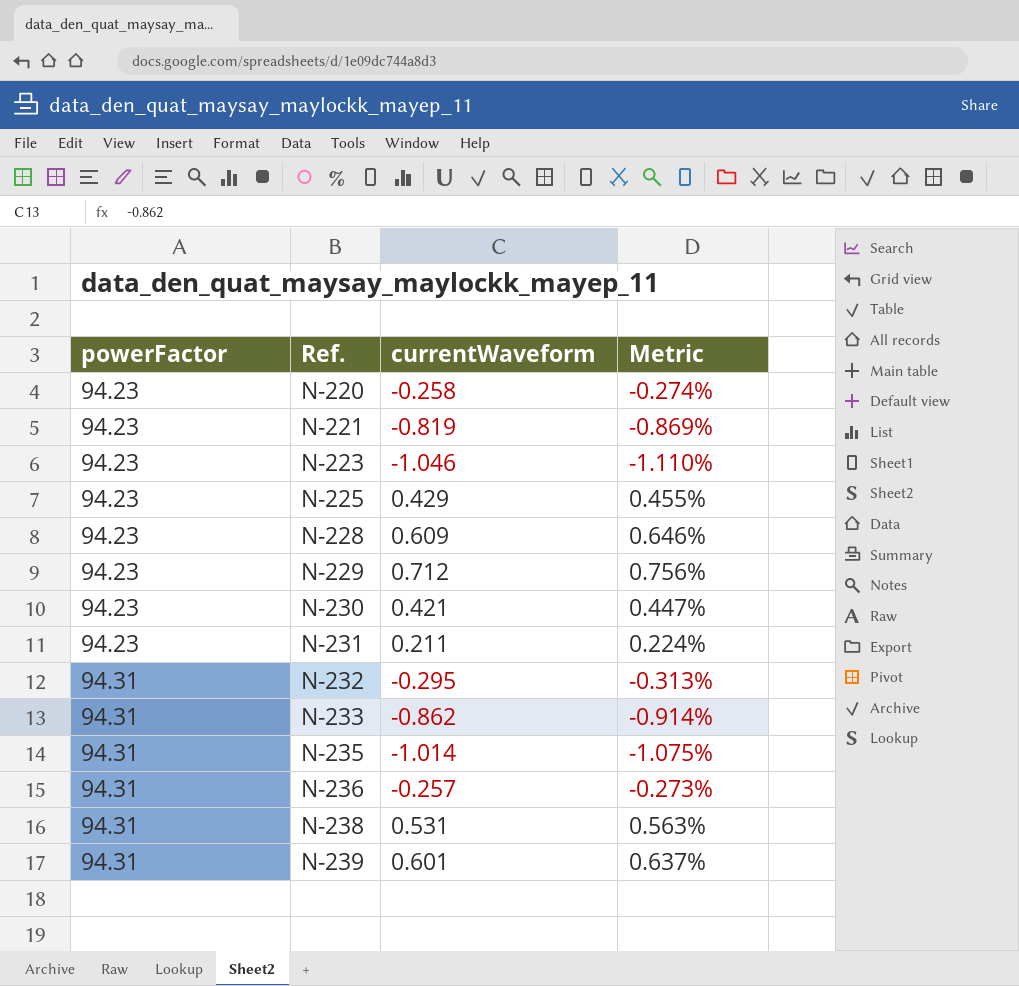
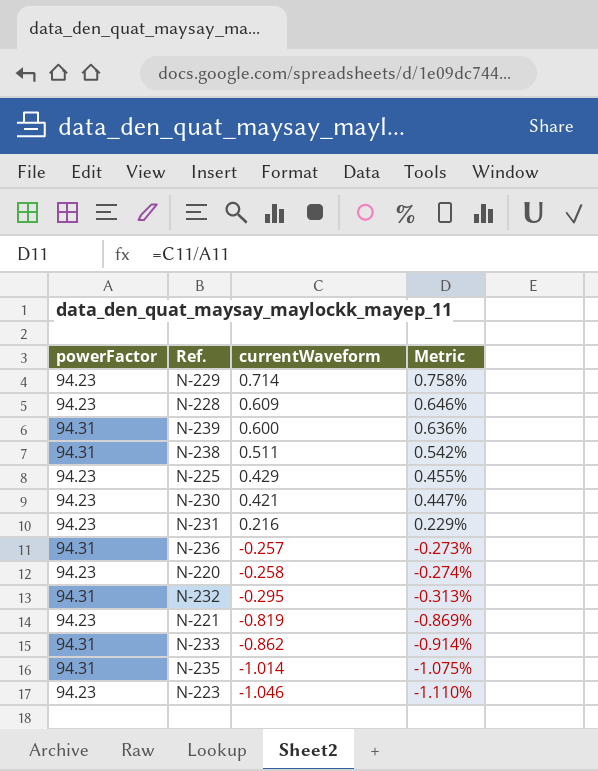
row order: powerFactor ascending -> currentWaveform descending
N-229 | currentWaveform: 0.712 -> 0.714
N-229 | Metric: 0.756% -> 0.758%
N-239 | currentWaveform: 0.601 -> 0.600
N-239 | Metric: 0.637% -> 0.636%
N-238 | currentWaveform: 0.531 -> 0.511
N-238 | Metric: 0.563% -> 0.542%
N-231 | currentWaveform: 0.211 -> 0.216
N-231 | Metric: 0.224% -> 0.229%

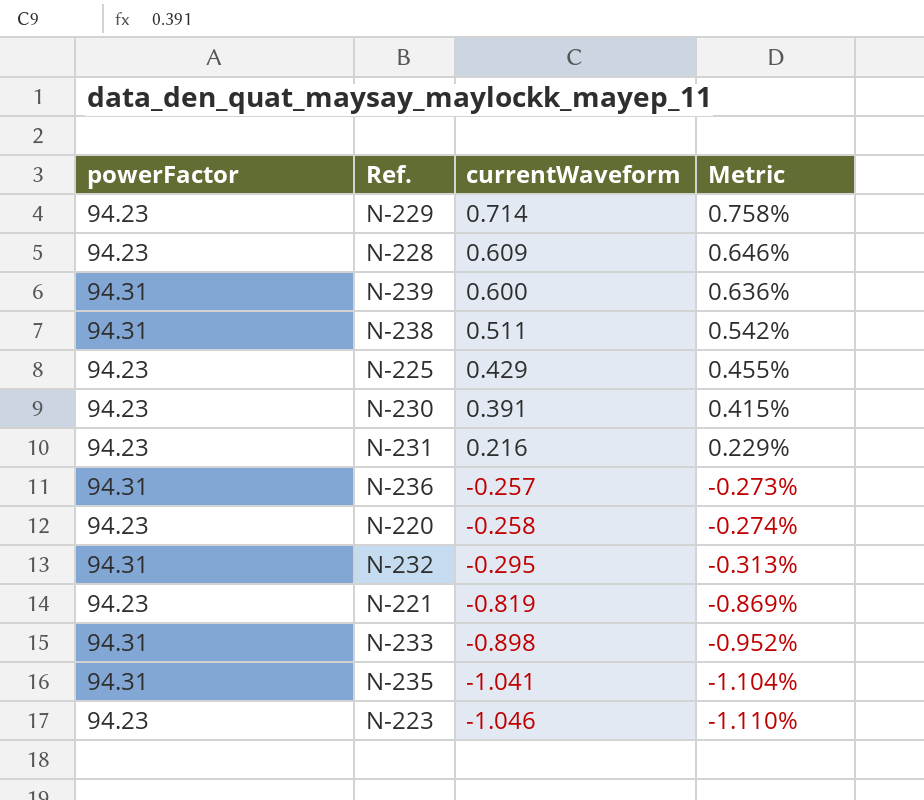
N-230 | currentWaveform: 0.421 -> 0.391
N-230 | Metric: 0.447% -> 0.415%
N-233 | currentWaveform: -0.862 -> -0.898
N-233 | Metric: -0.914% -> -0.952%
N-235 | currentWaveform: -1.014 -> -1.041
N-235 | Metric: -1.075% -> -1.104%

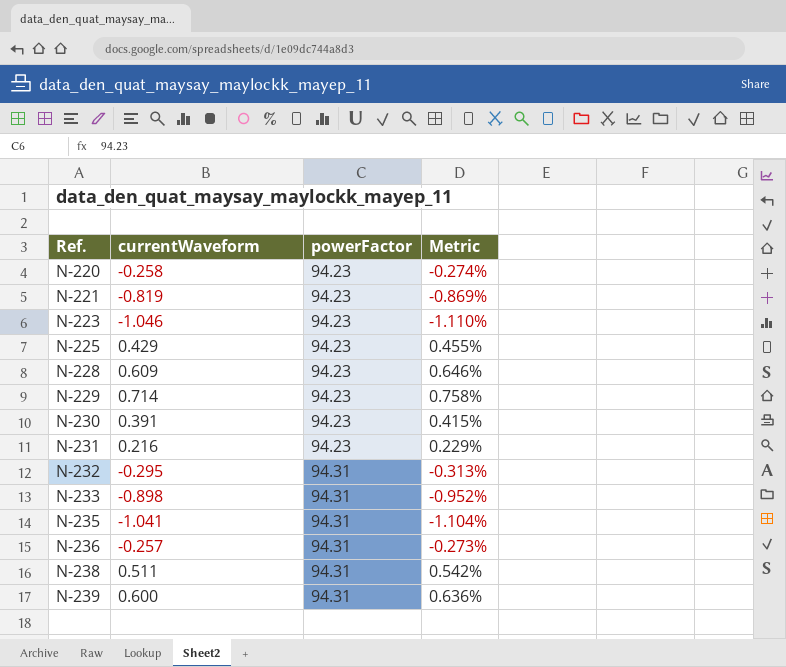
row order: currentWaveform descending -> Ref. ascending
column powerFactor | position: 1 -> 3

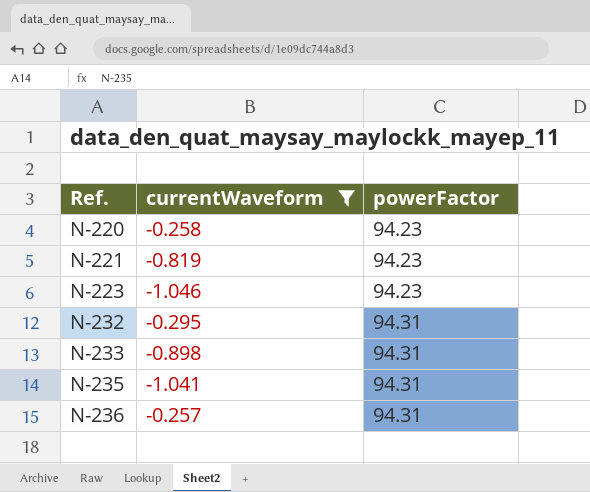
filter: none -> currentWaveform <= -0.257
column Metric | formula: [currentWaveform] / [powerFactor] -> none

